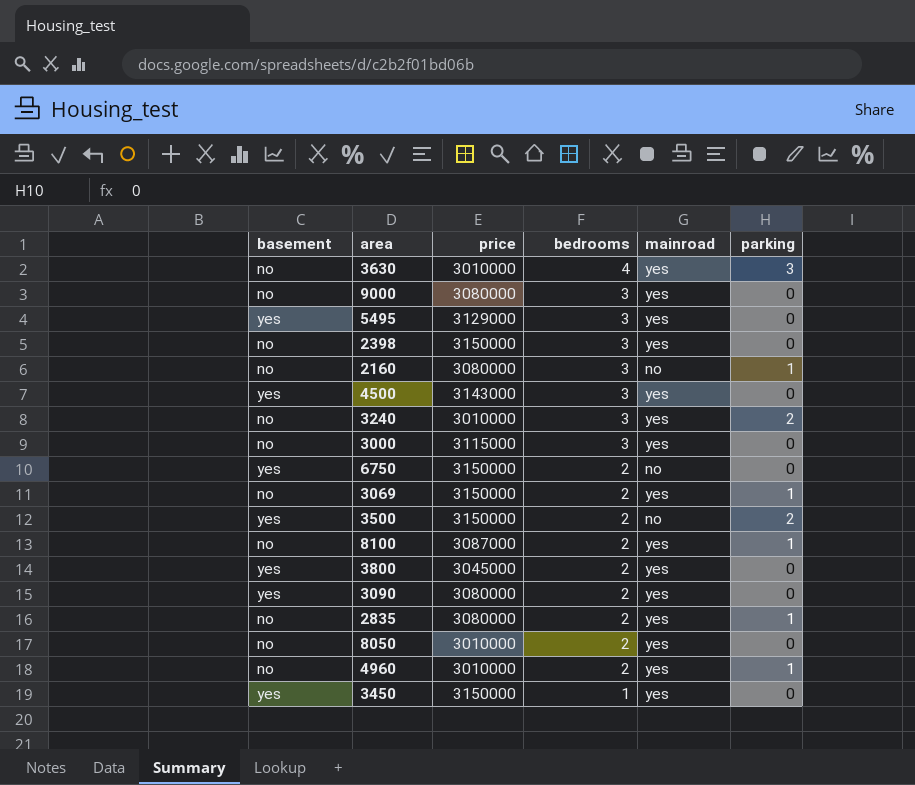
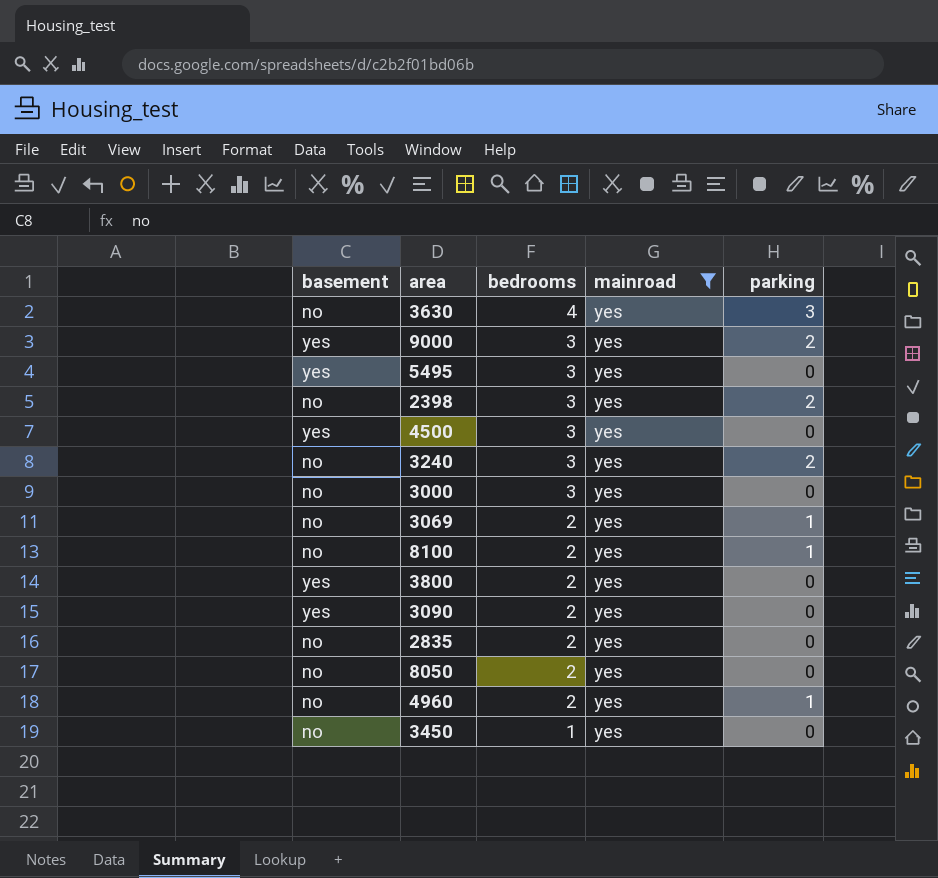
filter: none -> mainroad = yes
column price | position: 3 -> none
9000 | basement: no -> yes
9000 | parking: 0 -> 2
2398 | parking: 0 -> 2
2835 | parking: 1 -> 0
3450 | basement: yes -> no

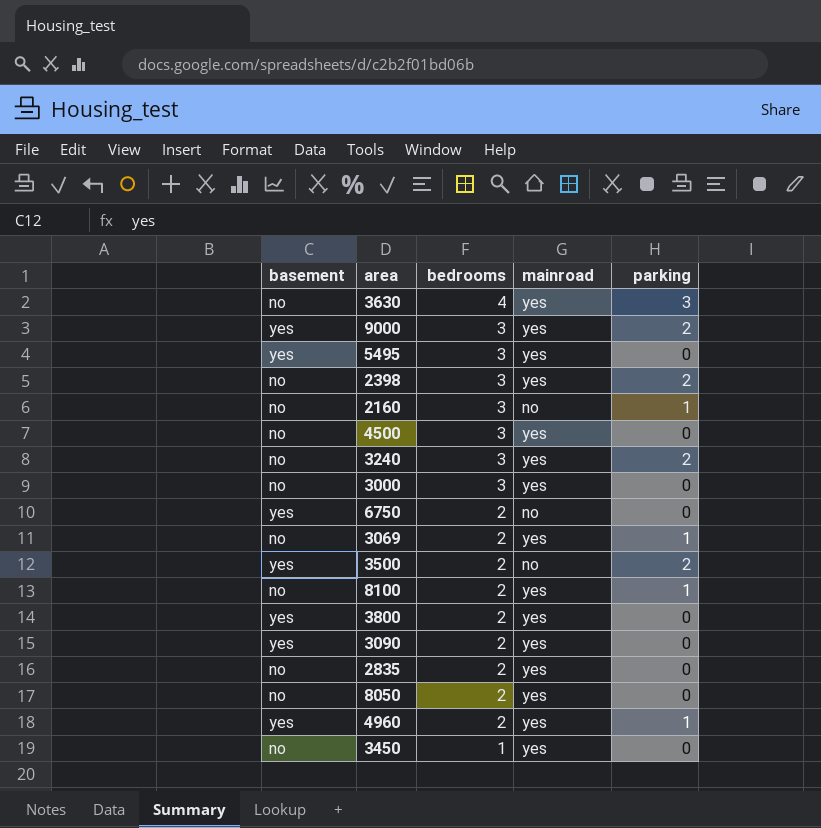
filter: mainroad = yes -> none
4500 | basement: yes -> no
4960 | basement: no -> yes

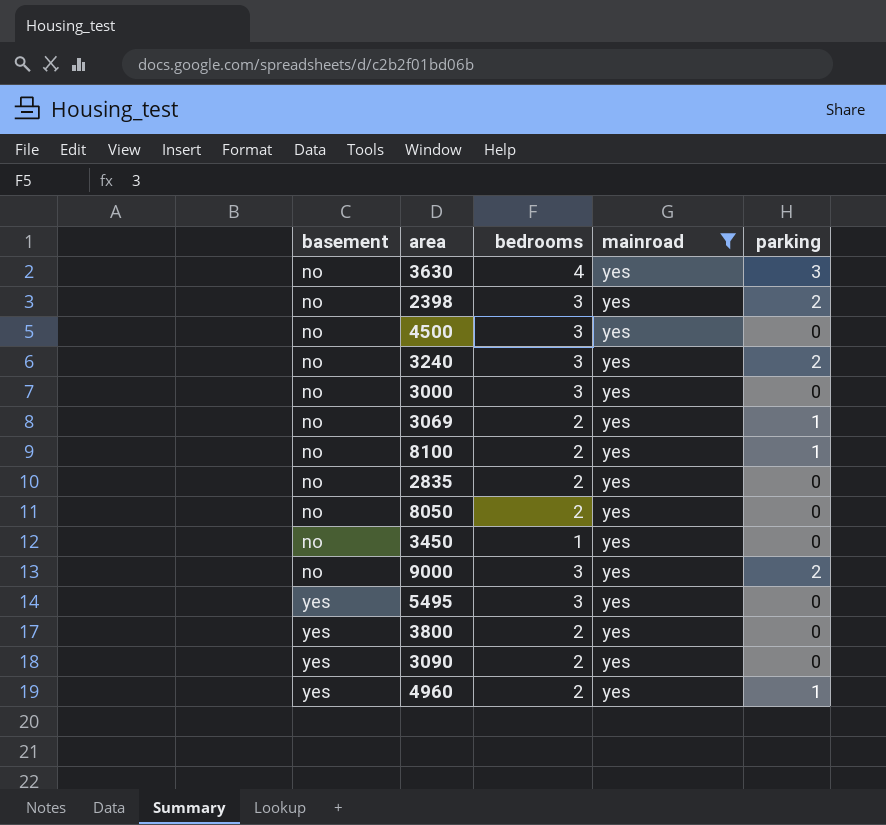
filter: none -> mainroad = yes
row order: bedrooms descending -> basement ascending
9000 | basement: yes -> no

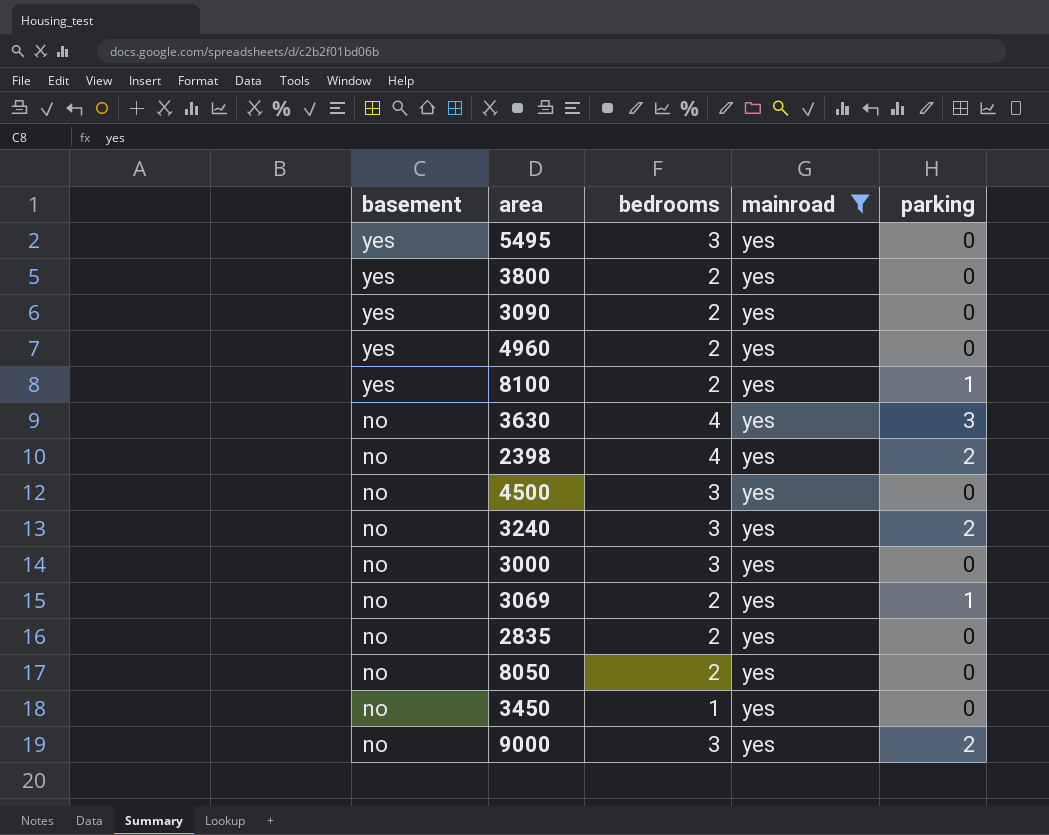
row order: basement ascending -> basement descending
4960 | parking: 1 -> 0
8100 | basement: no -> yes
2398 | bedrooms: 3 -> 4

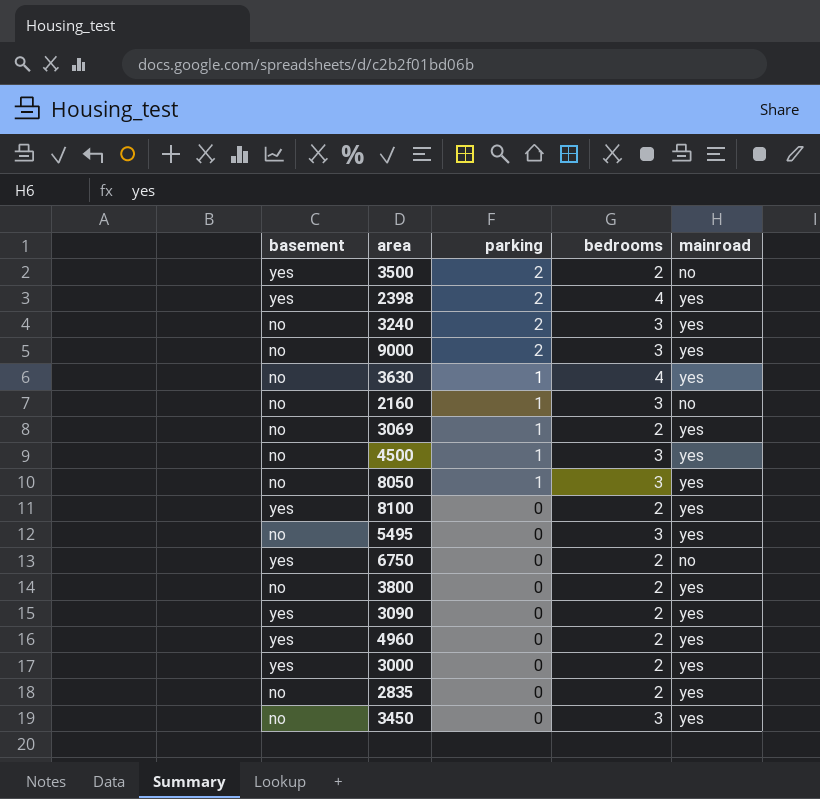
filter: mainroad = yes -> none
row order: basement descending -> parking descending
column parking | position: 5 -> 3
2398 | basement: no -> yes
3630 | parking: 3 -> 1
4500 | parking: 0 -> 1
8050 | parking: 0 -> 1
8050 | bedrooms: 2 -> 3
8100 | parking: 1 -> 0
5495 | basement: yes -> no
3800 | basement: yes -> no
3000 | basement: no -> yes
3000 | bedrooms: 3 -> 2
3450 | bedrooms: 1 -> 3

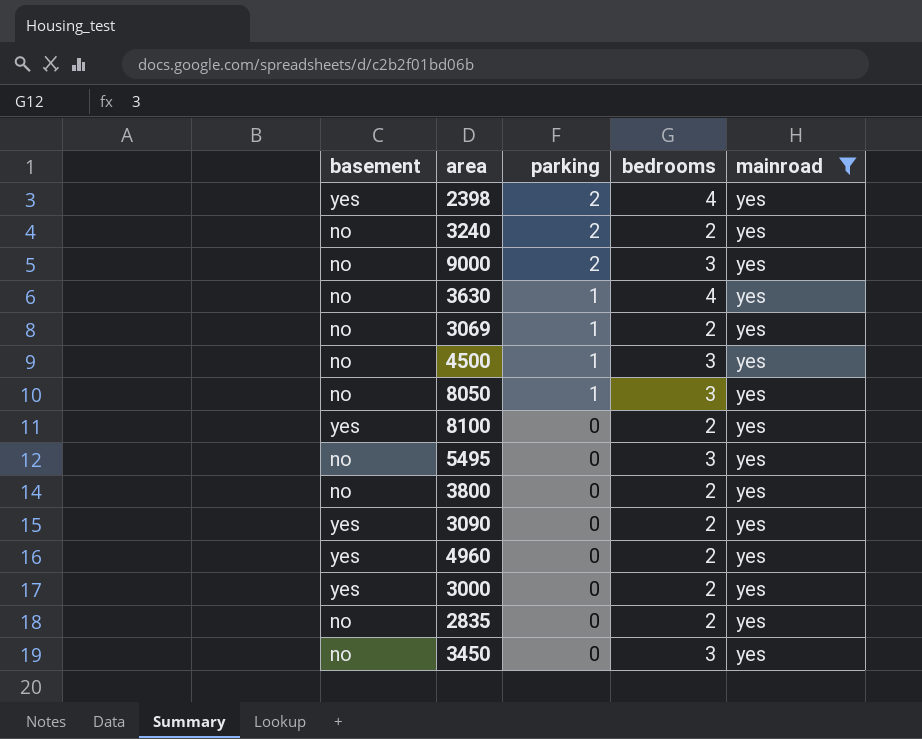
filter: none -> mainroad = yes
3240 | bedrooms: 3 -> 2

